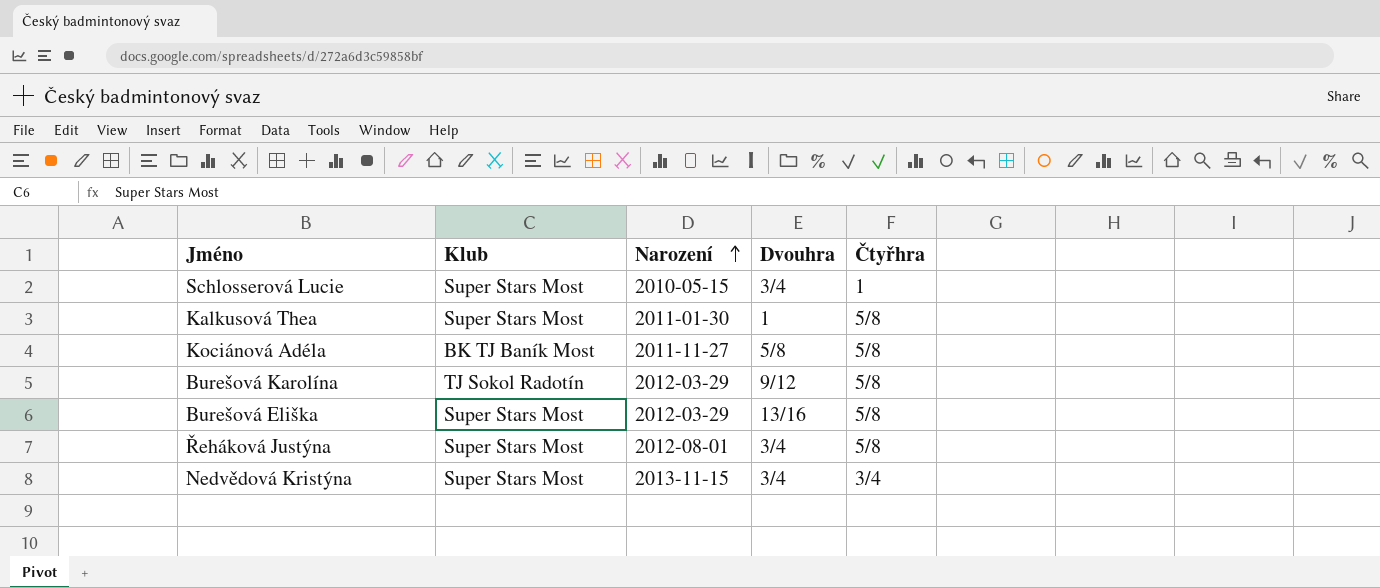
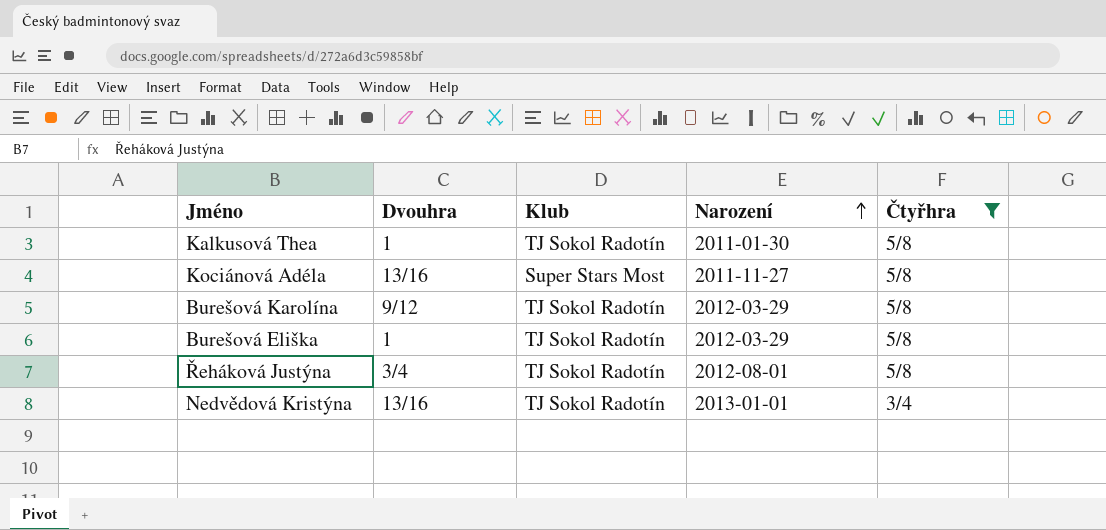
filter: none -> Čtyřhra != 1
column Dvouhra | position: 4 -> 2
Kalkusová Thea | Klub: Super Stars Most -> TJ Sokol Radotín
Kociánová Adéla | Dvouhra: 5/8 -> 13/16
Kociánová Adéla | Klub: BK TJ Baník Most -> Super Stars Most
Burešová Eliška | Dvouhra: 13/16 -> 1
Burešová Eliška | Klub: Super Stars Most -> TJ Sokol Radotín
Řeháková Justýna | Klub: Super Stars Most -> TJ Sokol Radotín
Nedvědová Kristýna | Dvouhra: 3/4 -> 13/16
Nedvědová Kristýna | Klub: Super Stars Most -> TJ Sokol Radotín
Nedvědová Kristýna | Narození: 2013-11-15 -> 2013-01-01

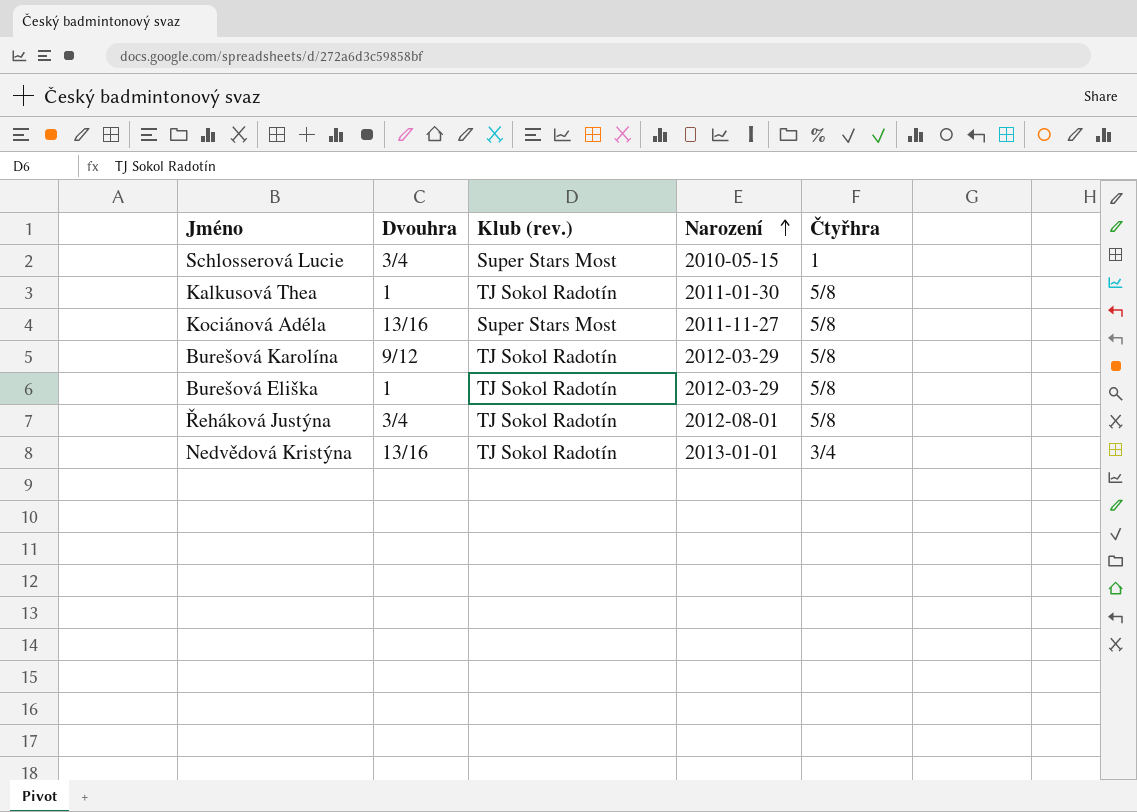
filter: Čtyřhra != 1 -> none
column name: Klub -> Klub (rev.)

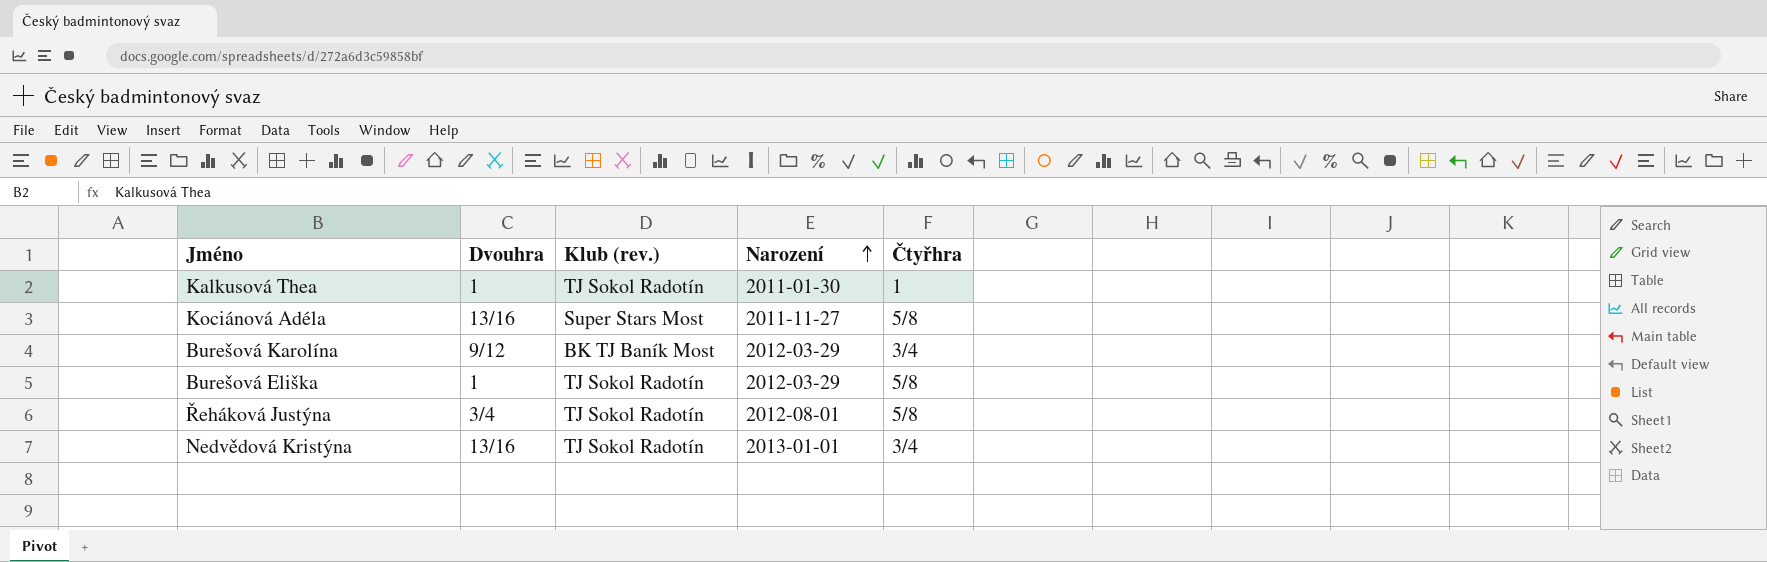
row Schlosserová Lucie: 3/4 | Super Stars Most | 2010-05-15 | 1 -> none
Kalkusová Thea | Čtyřhra: 5/8 -> 1
Burešová Karolína | Klub (rev.): TJ Sokol Radotín -> BK TJ Baník Most
Burešová Karolína | Čtyřhra: 5/8 -> 3/4

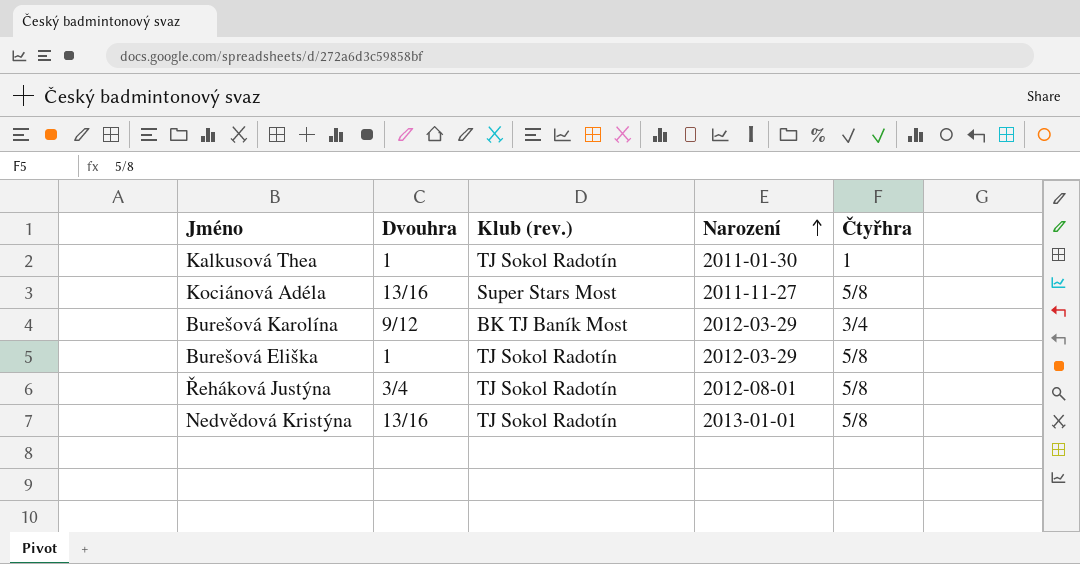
Nedvědová Kristýna | Čtyřhra: 3/4 -> 5/8

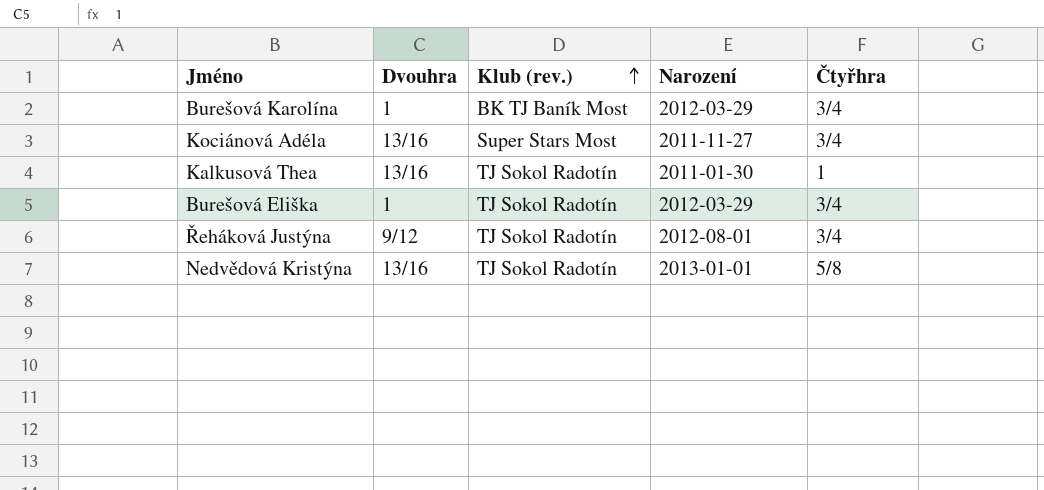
row order: Narození ascending -> Klub (rev.) ascending
Burešová Karolína | Dvouhra: 9/12 -> 1
Kociánová Adéla | Čtyřhra: 5/8 -> 3/4
Kalkusová Thea | Dvouhra: 1 -> 13/16
Burešová Eliška | Čtyřhra: 5/8 -> 3/4
Řeháková Justýna | Dvouhra: 3/4 -> 9/12
Řeháková Justýna | Čtyřhra: 5/8 -> 3/4

